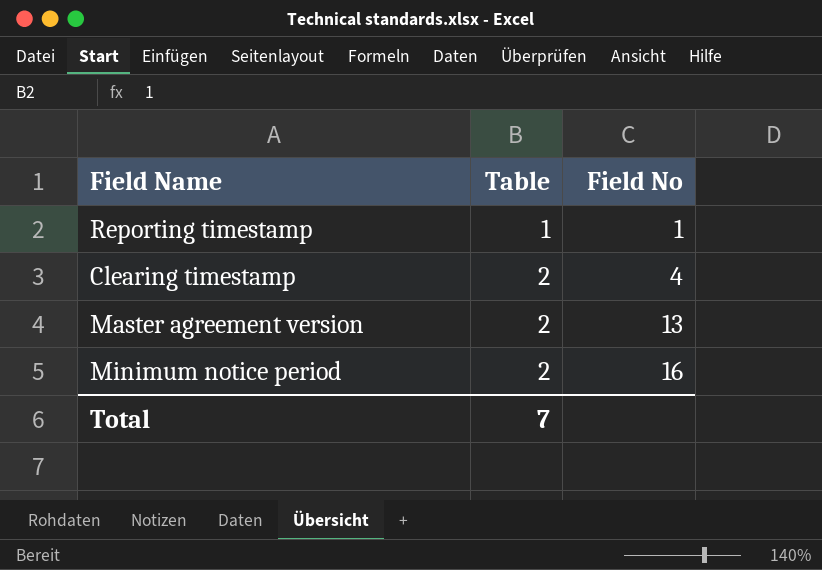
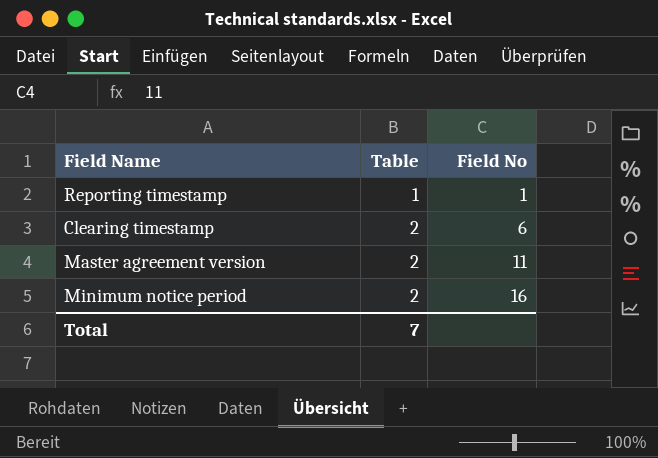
Clearing timestamp | Field No: 4 -> 6
Master agreement version | Field No: 13 -> 11

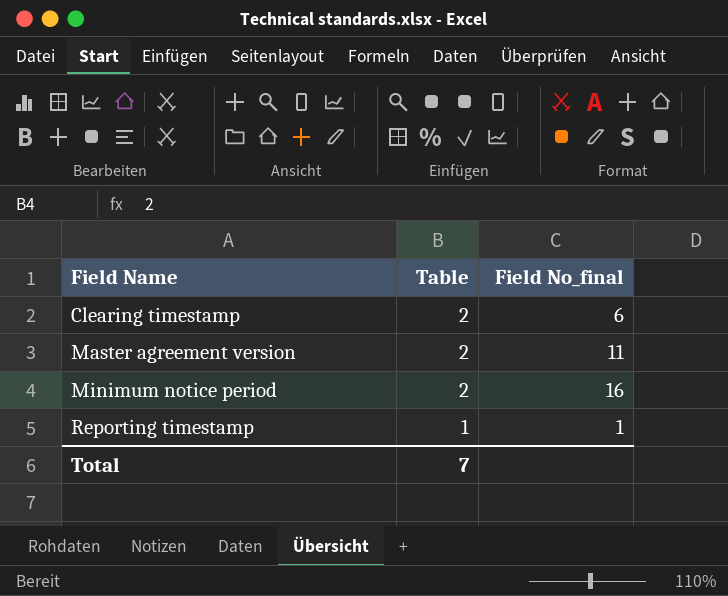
row order: Table ascending -> Field Name ascending
column name: Field No -> Field No_final

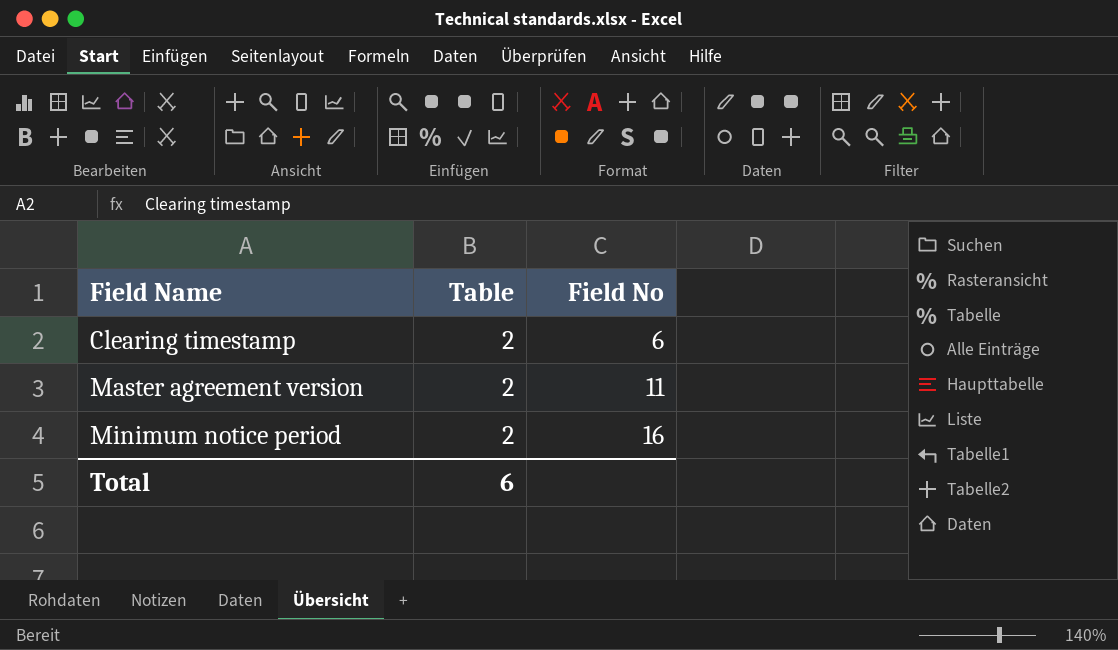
column name: Field No_final -> Field No
row Reporting timestamp: 1 | 1 -> none
Total | Table: 7 -> 6

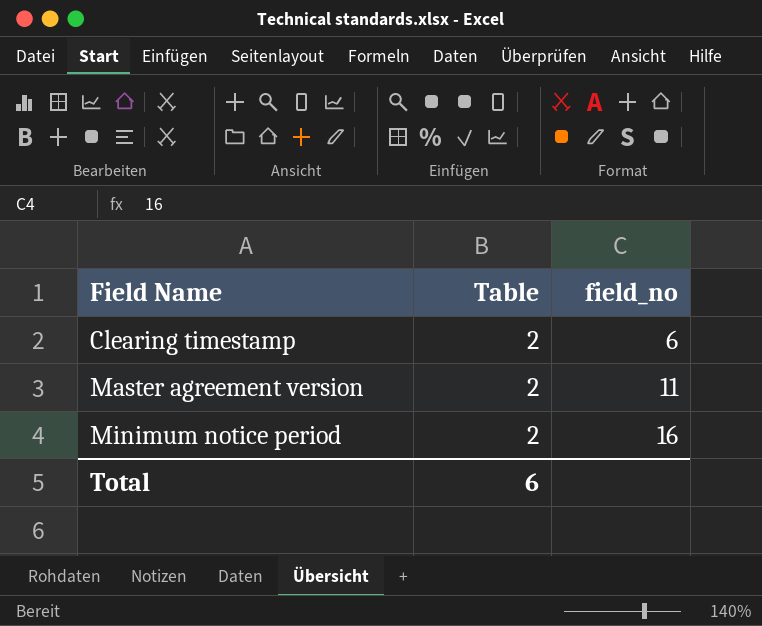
column name: Field No -> field_no

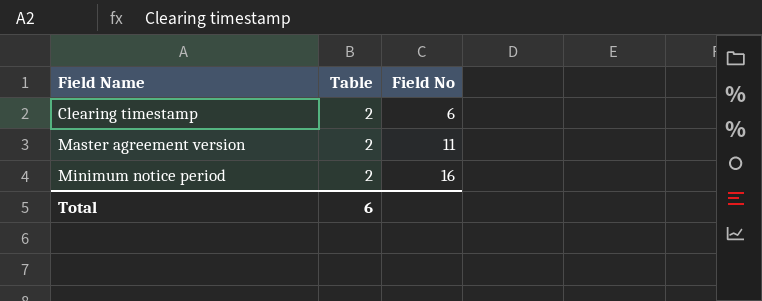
column name: field_no -> Field No

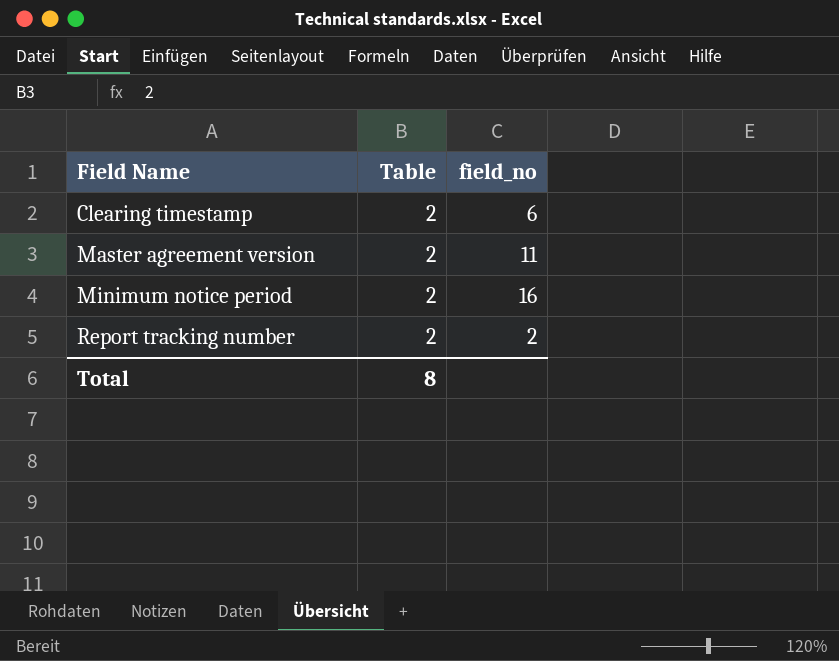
column name: Field No -> field_no
row Report tracking number: none -> 2 | 2
Total | Table: 6 -> 8

